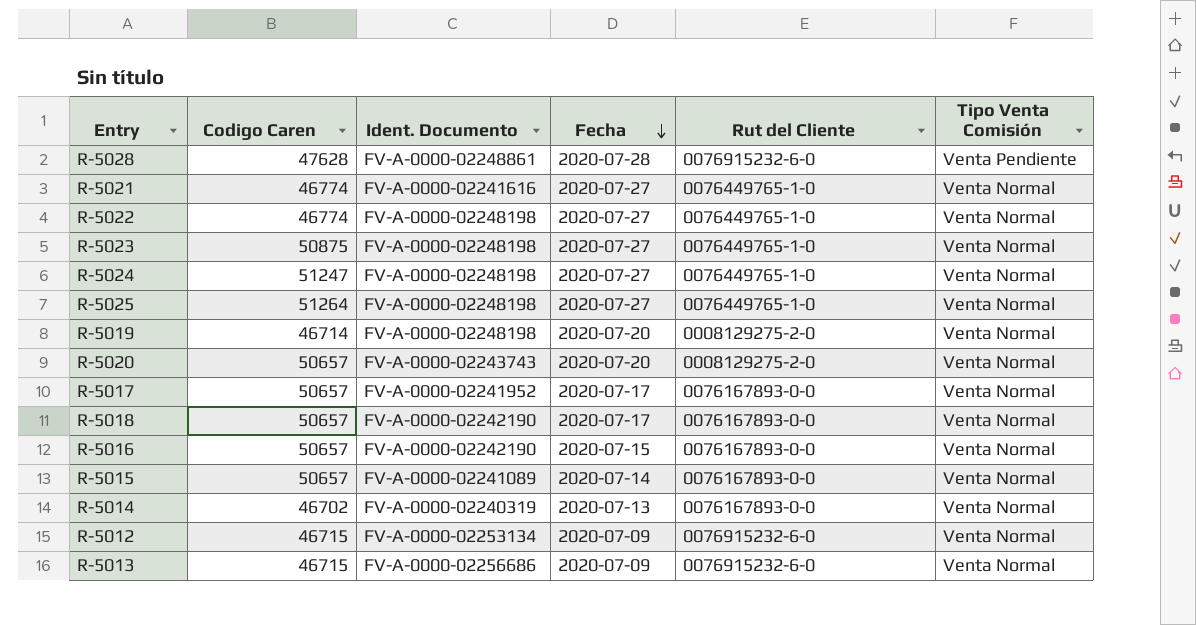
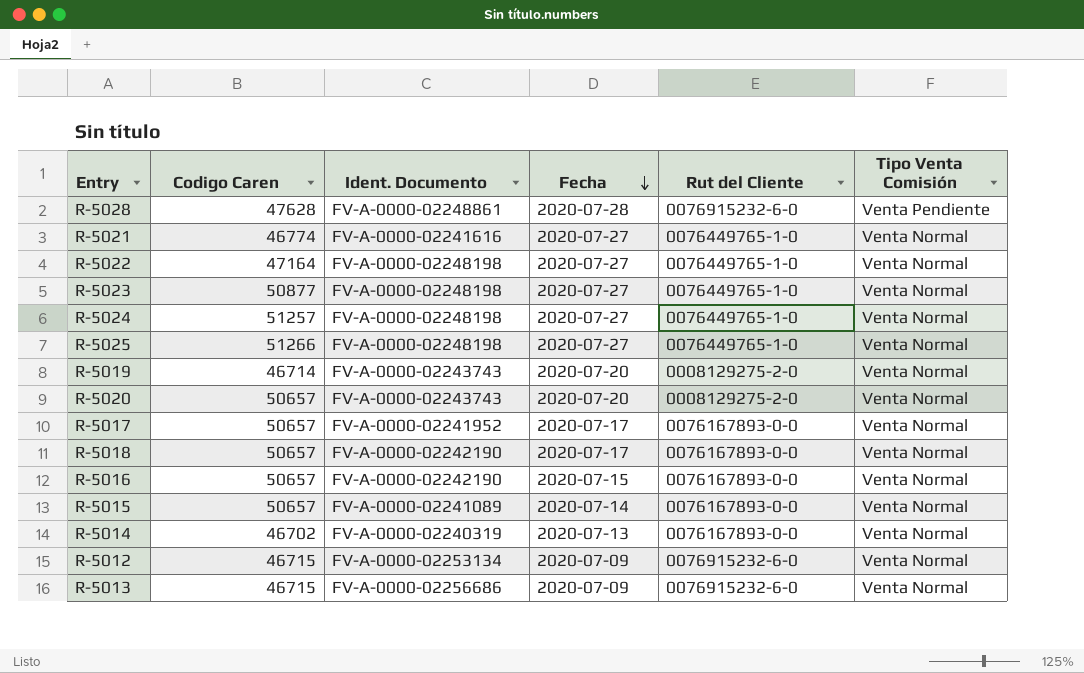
R-5022 | Codigo Caren: 46774 -> 47164
R-5023 | Codigo Caren: 50875 -> 50877
R-5024 | Codigo Caren: 51247 -> 51257
R-5025 | Codigo Caren: 51264 -> 51266
R-5019 | Ident. Documento: FV-A-0000-02248198 -> FV-A-0000-02243743

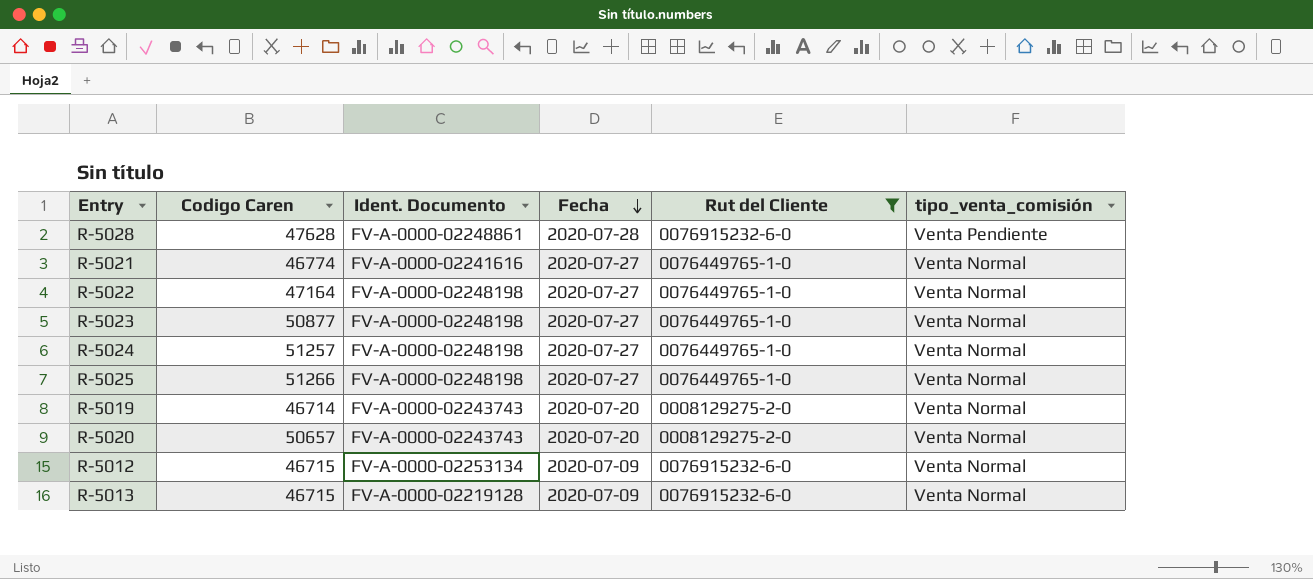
filter: none -> Rut del Cliente != 0076167893-0-0
column name: Tipo Venta Comisión -> tipo_venta_comisión
R-5013 | Ident. Documento: FV-A-0000-02256686 -> FV-A-0000-02219128

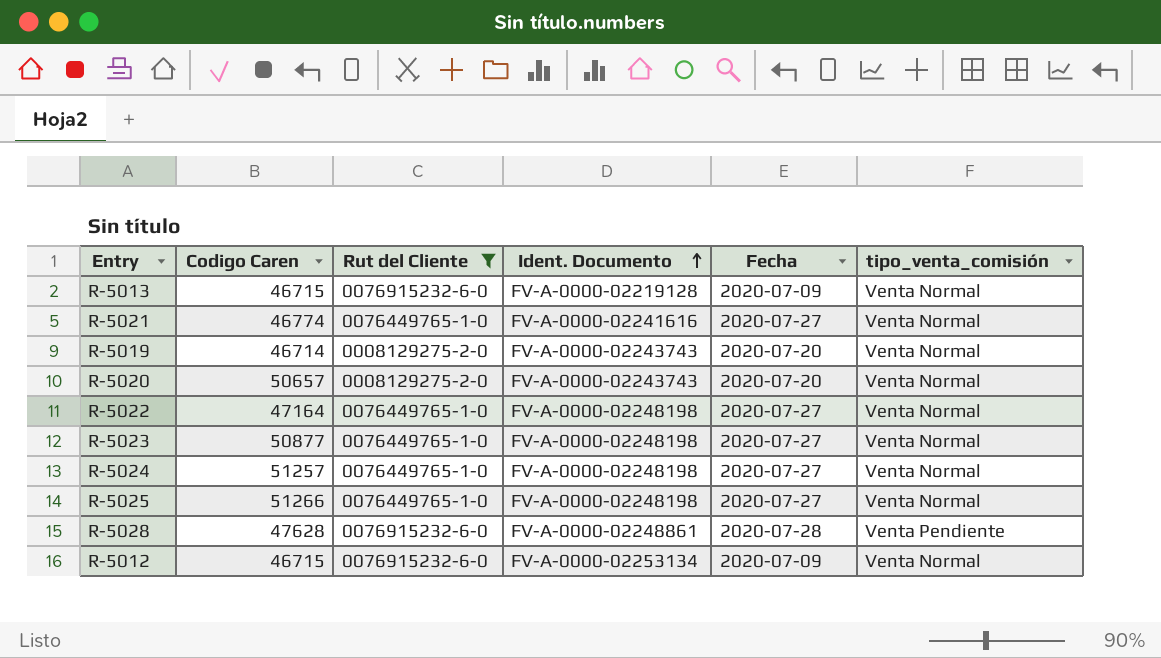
row order: Fecha descending -> Ident. Documento ascending
column Rut del Cliente | position: 5 -> 3

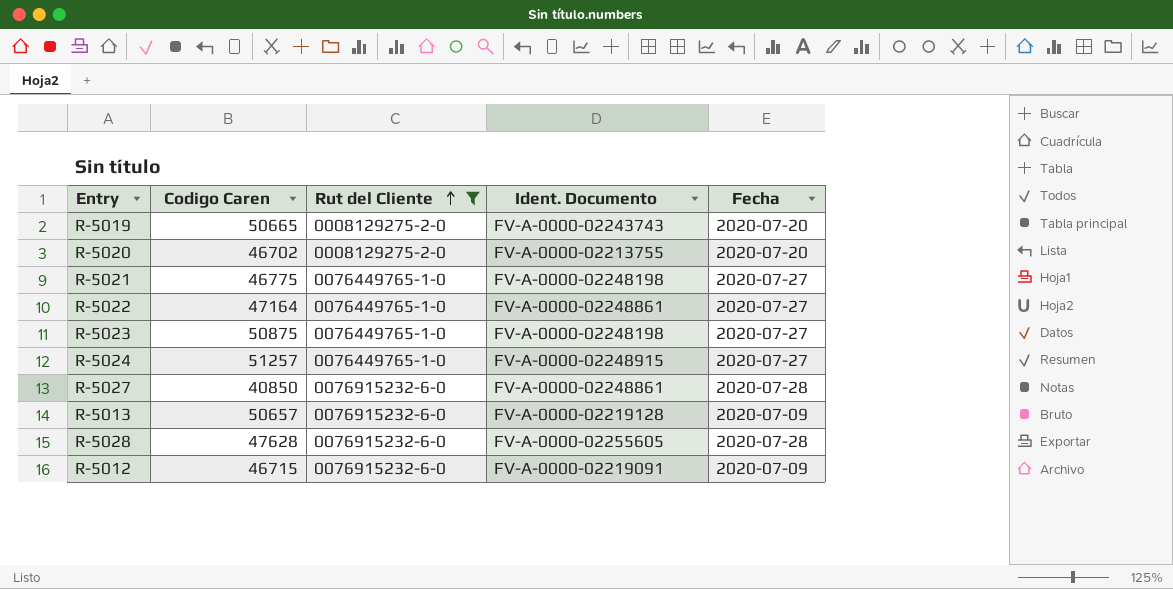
row order: Ident. Documento ascending -> Rut del Cliente ascending
column tipo_venta_comisión | position: 6 -> none
row R-5025: 51266 | 0076449765-1-0 | FV-A-0000-02248198 | 2020-07-27 | Venta Normal -> none
R-5019 | Codigo Caren: 46714 -> 50665
R-5020 | Codigo Caren: 50657 -> 46702
R-5020 | Ident. Documento: FV-A-0000-02243743 -> FV-A-0000-02213755
R-5021 | Codigo Caren: 46774 -> 46775
R-5021 | Ident. Documento: FV-A-0000-02241616 -> FV-A-0000-02248198
R-5022 | Ident. Documento: FV-A-0000-02248198 -> FV-A-0000-02248861
R-5023 | Codigo Caren: 50877 -> 50875
R-5024 | Ident. Documento: FV-A-0000-02248198 -> FV-A-0000-02248915
row R-5027: none -> 40850 | 0076915232-6-0 | FV-A-0000-02248861 | 2020-07-28
R-5013 | Codigo Caren: 46715 -> 50657
R-5028 | Ident. Documento: FV-A-0000-02248861 -> FV-A-0000-02255605
R-5012 | Ident. Documento: FV-A-0000-02253134 -> FV-A-0000-02219091

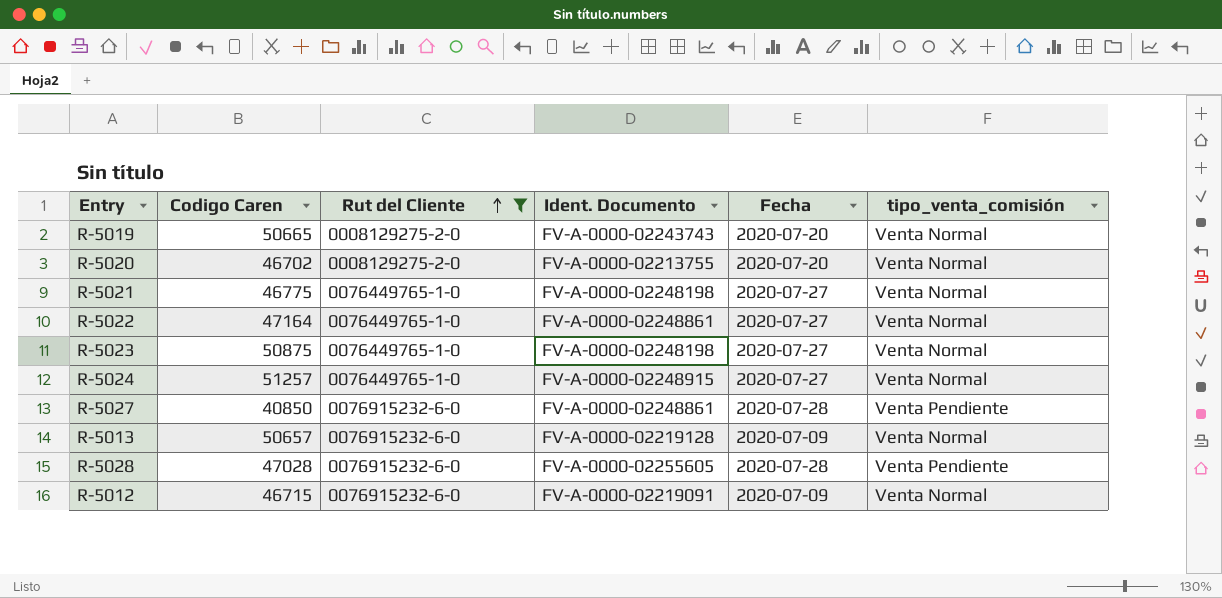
column tipo_venta_comisión | position: none -> 6
R-5028 | Codigo Caren: 47628 -> 47028

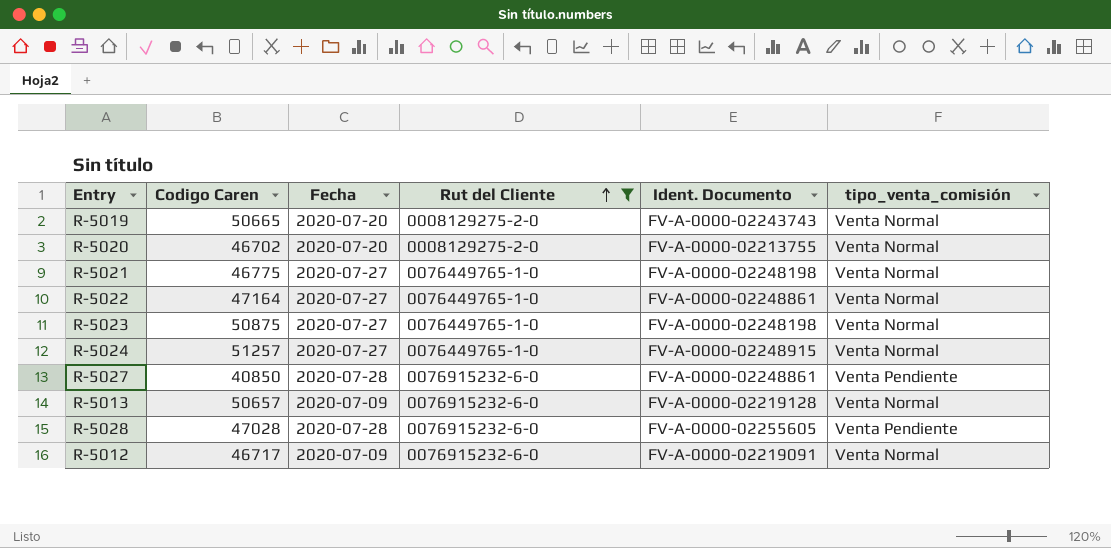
column Fecha | position: 5 -> 3
R-5012 | Codigo Caren: 46715 -> 46717

